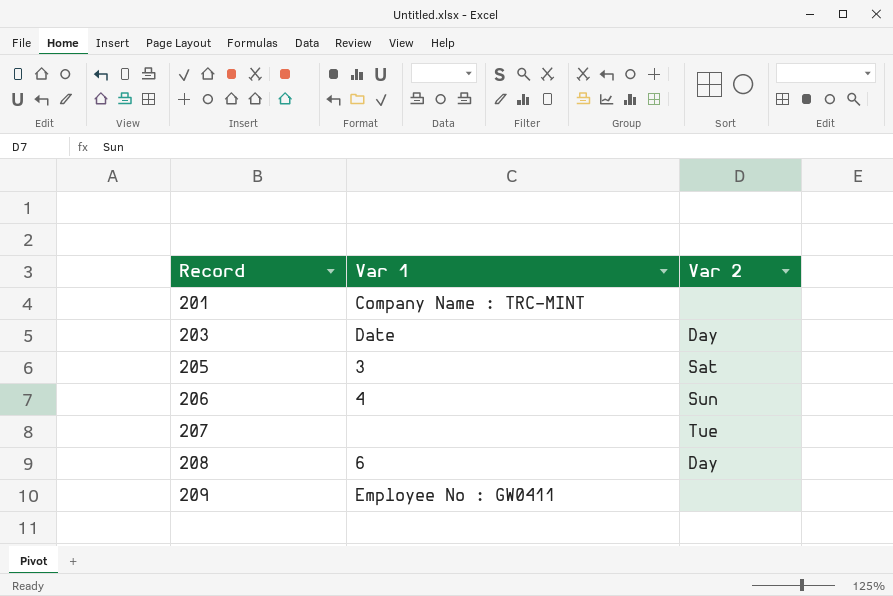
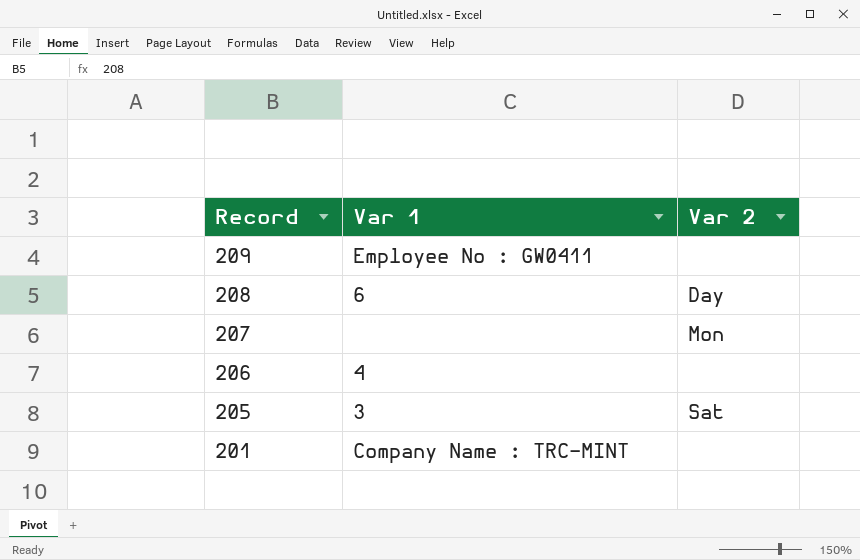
row order: Record ascending -> Record descending
row 203: Date | Day -> none
207 | Var 2: Tue -> Mon
206 | Var 2: Sun -> none

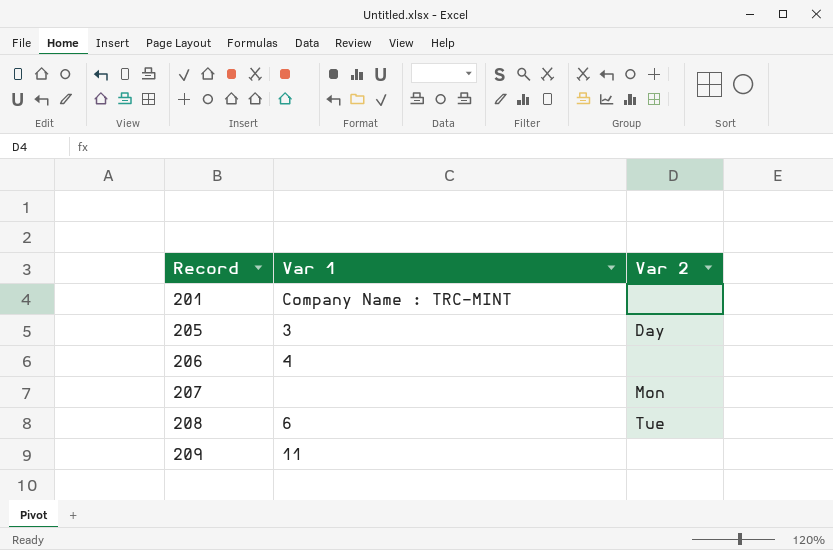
row order: Record descending -> Record ascending
205 | Var 2: Sat -> Day
208 | Var 2: Day -> Tue
209 | Var 1: Employee No : GW0411 -> 11

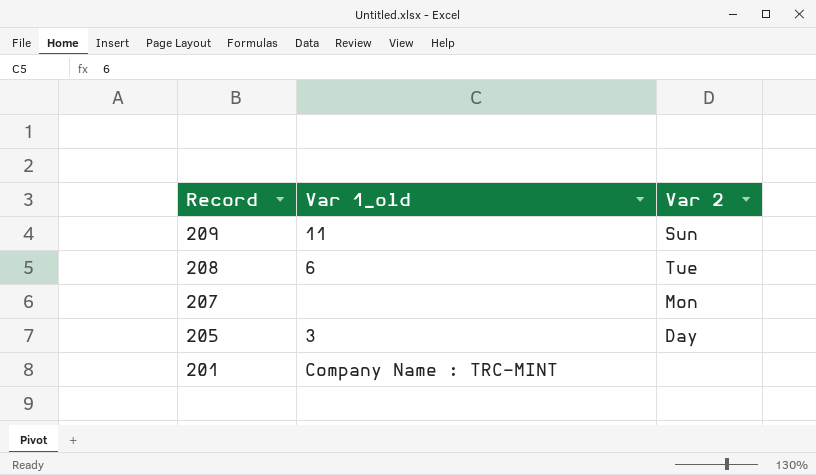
row order: Record ascending -> Record descending
column name: Var 1 -> Var 1_old
row 206: 4 | none -> none
209 | Var 2: none -> Sun

